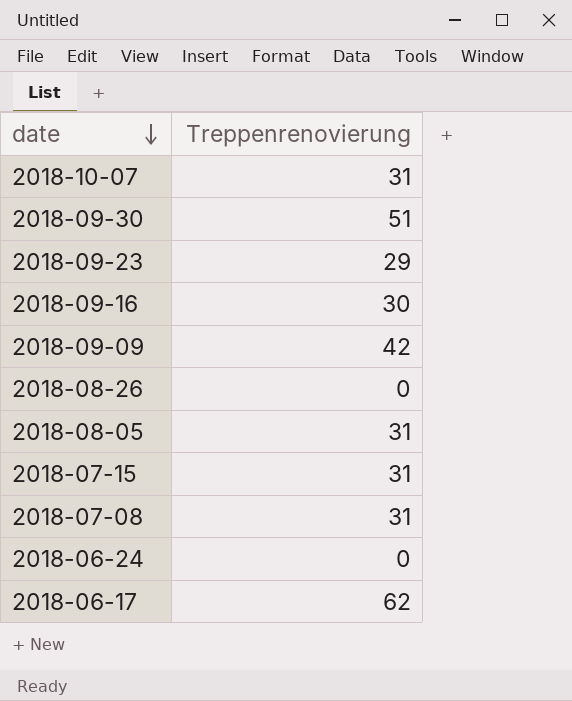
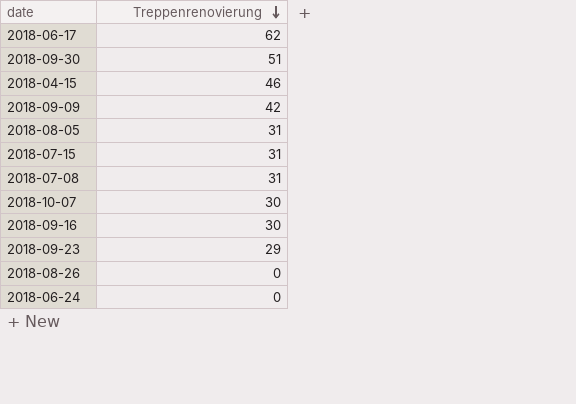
row order: date descending -> Treppenrenovierung descending
row 2018-04-15: none -> 46
2018-10-07 | Treppenrenovierung: 31 -> 30

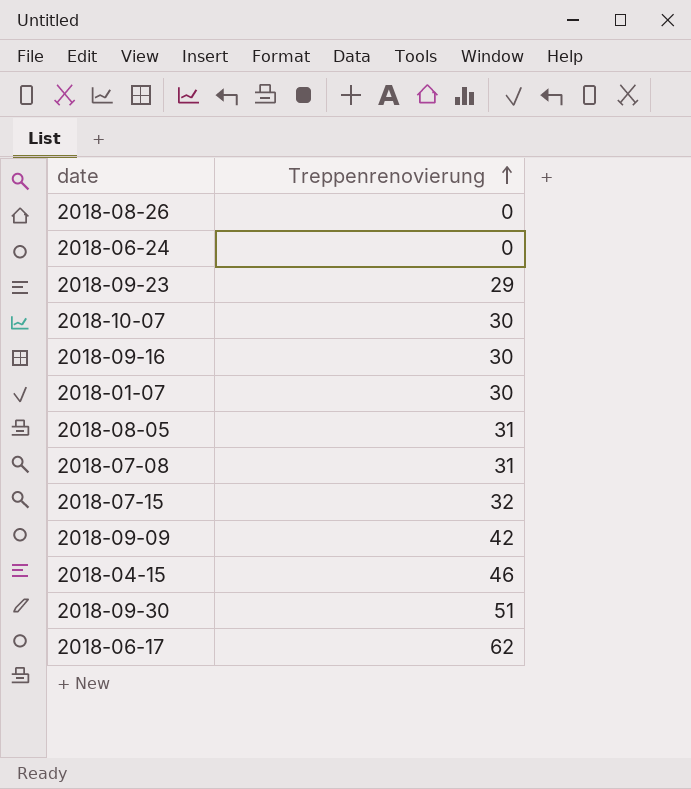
row order: Treppenrenovierung descending -> Treppenrenovierung ascending
row 2018-01-07: none -> 30
2018-07-15 | Treppenrenovierung: 31 -> 32

